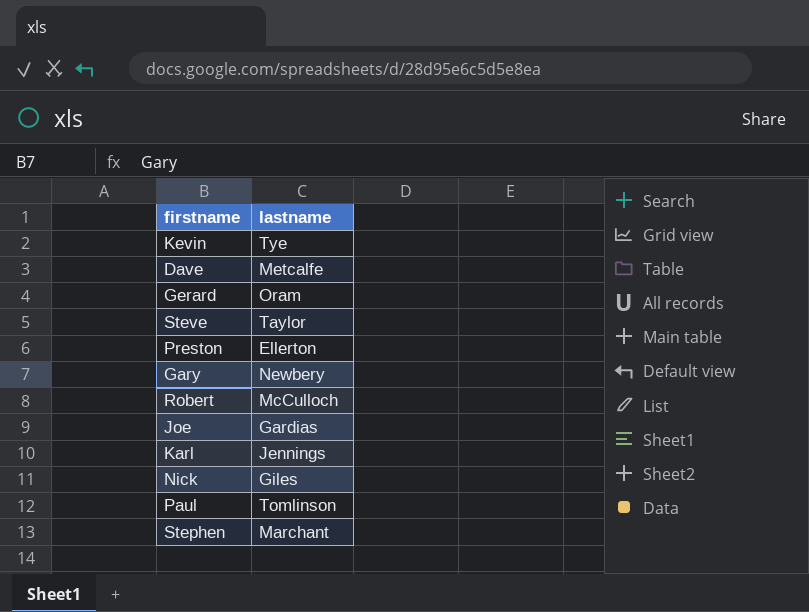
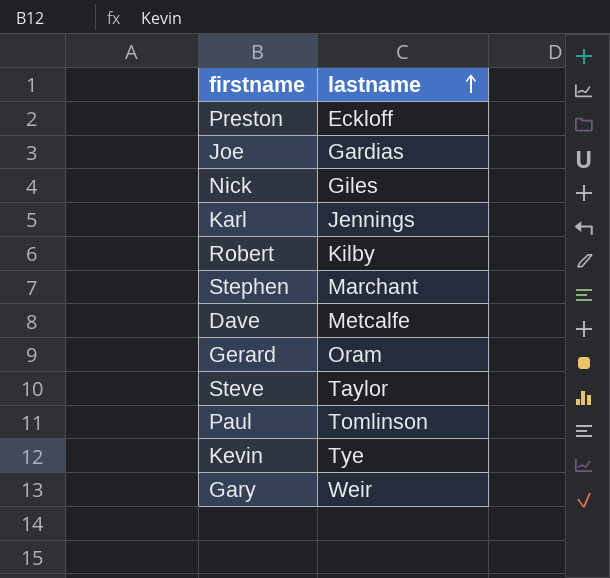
row order: none -> lastname ascending
Preston | lastname: Ellerton -> Eckloff
Robert | lastname: McCulloch -> Kilby
Gary | lastname: Newbery -> Weir

